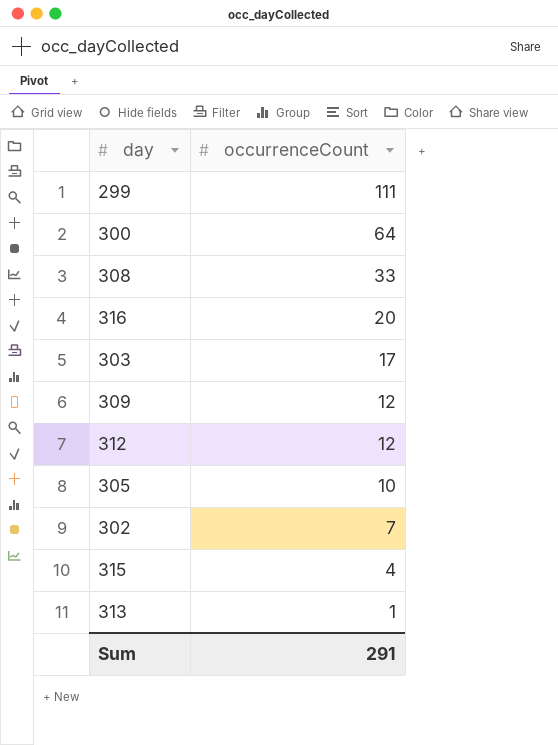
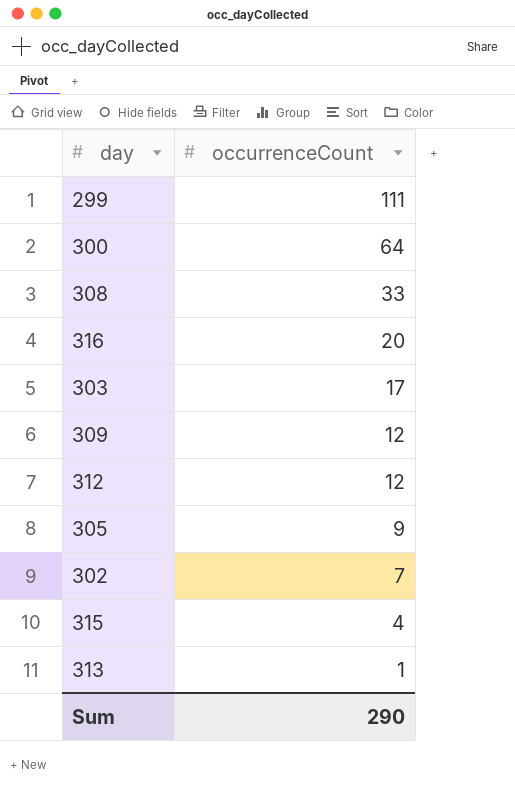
305 | occurrenceCount: 10 -> 9
Sum | occurrenceCount: 291 -> 290

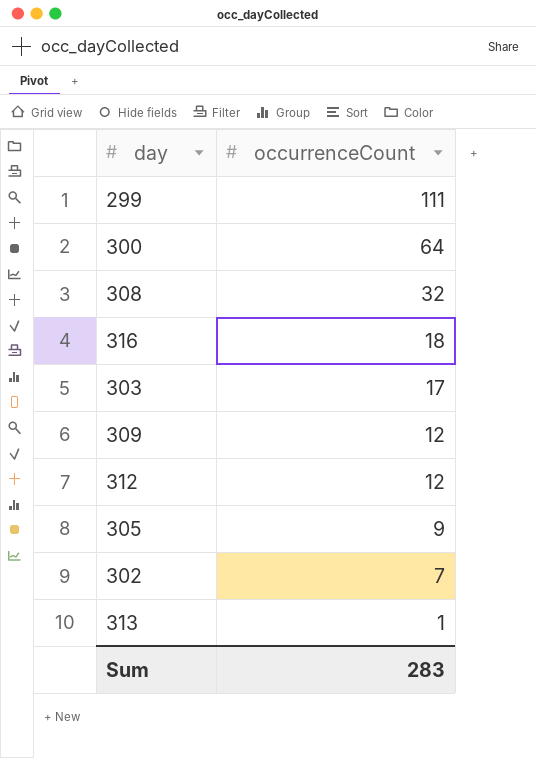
row 315: 4 -> none
308 | occurrenceCount: 33 -> 32
316 | occurrenceCount: 20 -> 18
Sum | occurrenceCount: 290 -> 283

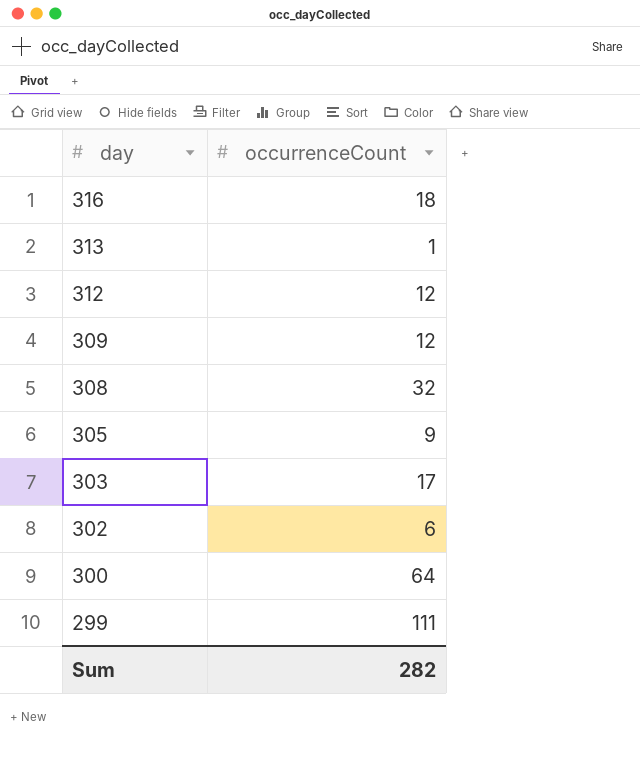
row order: occurrenceCount descending -> day descending
302 | occurrenceCount: 7 -> 6
Sum | occurrenceCount: 283 -> 282

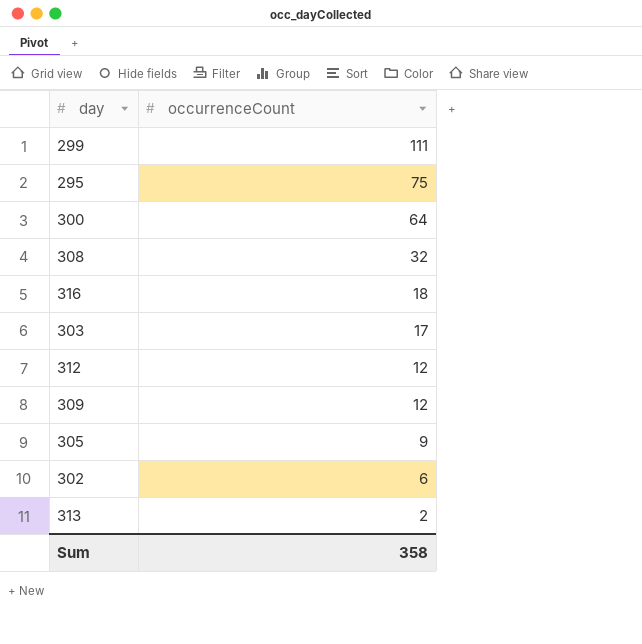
row order: day descending -> occurrenceCount descending
row 295: none -> 75
313 | occurrenceCount: 1 -> 2
Sum | occurrenceCount: 282 -> 358

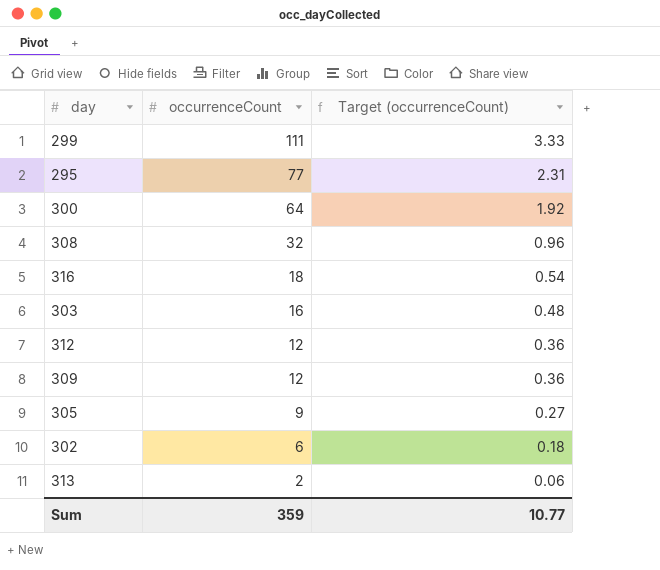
column Target (occurrenceCount) | formula: none -> [occurrenceCount] * 0.03
295 | occurrenceCount: 75 -> 77
303 | occurrenceCount: 17 -> 16
Sum | occurrenceCount: 358 -> 359

